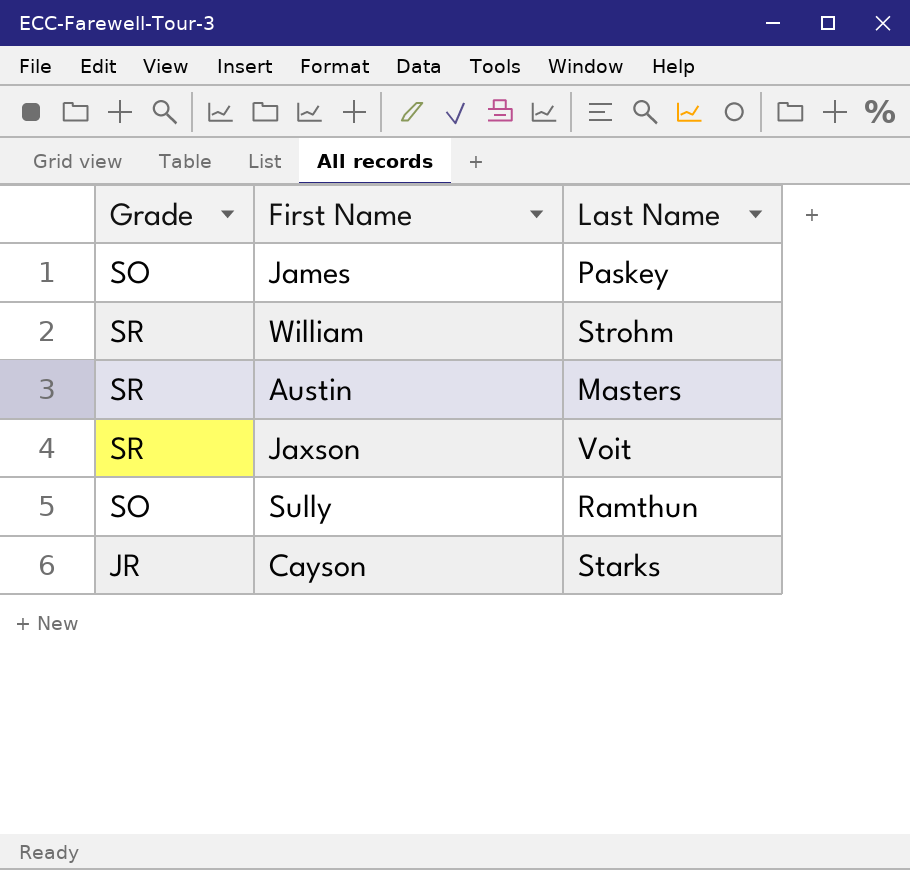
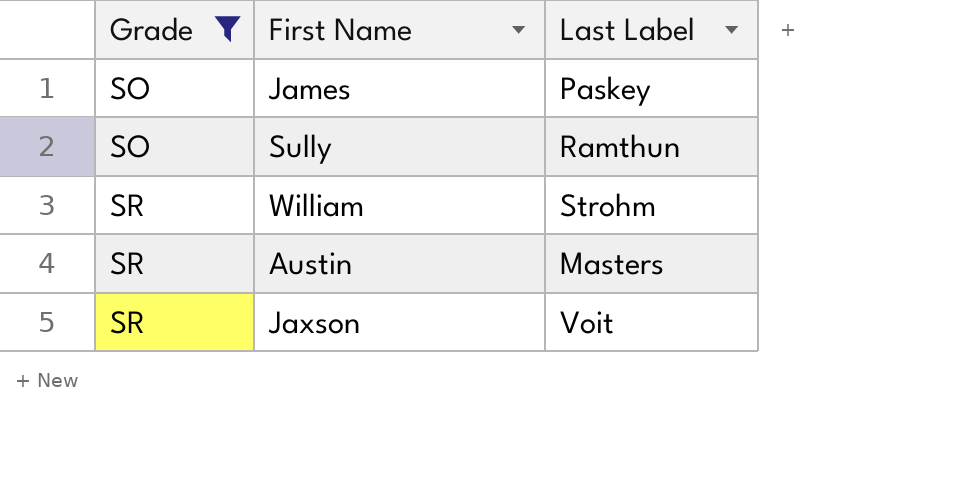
filter: none -> Grade != JR
row order: none -> Grade ascending
column name: Last Name -> Last Label

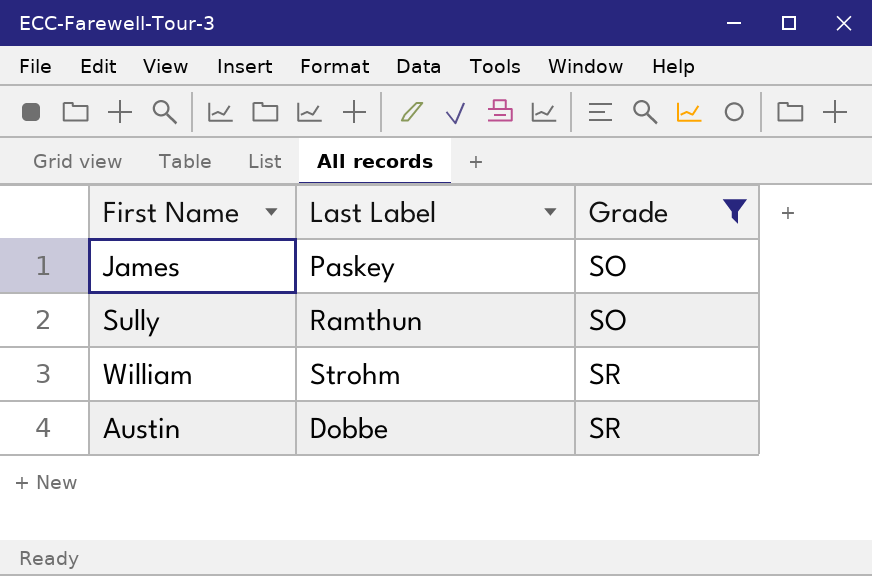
column Grade | position: 1 -> 3
row Jaxson: SR | Voit -> none
Austin | Last Label: Masters -> Dobbe

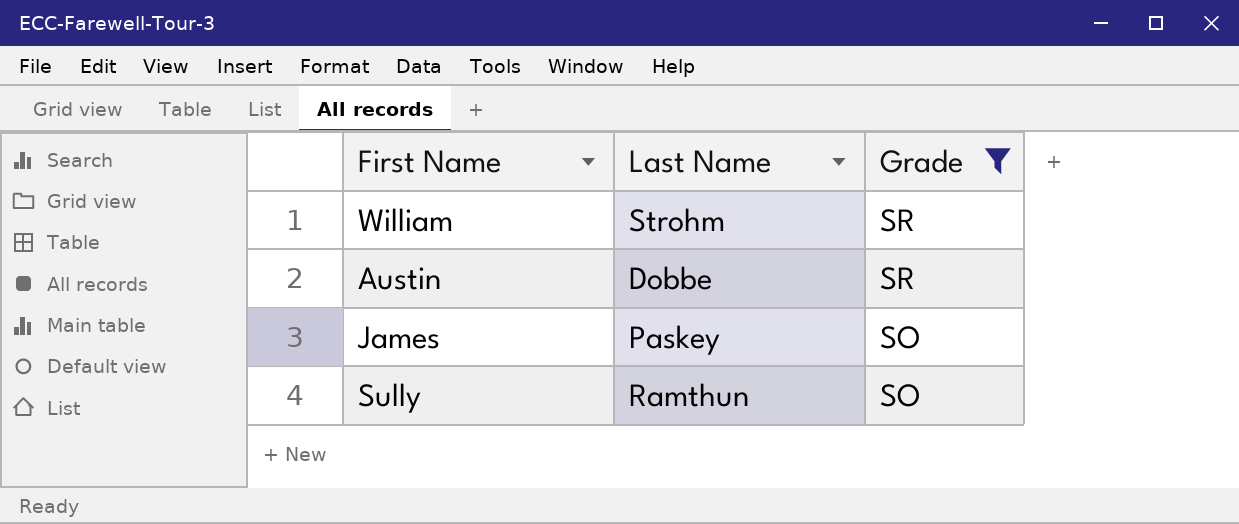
row order: Grade ascending -> Grade descending
column name: Last Label -> Last Name

